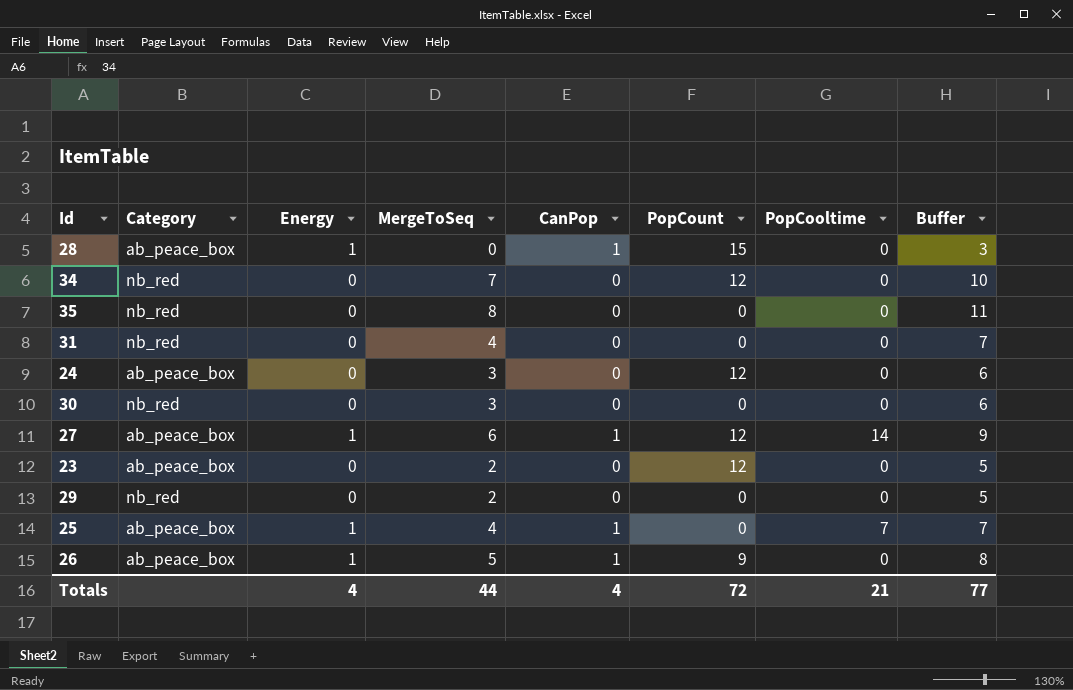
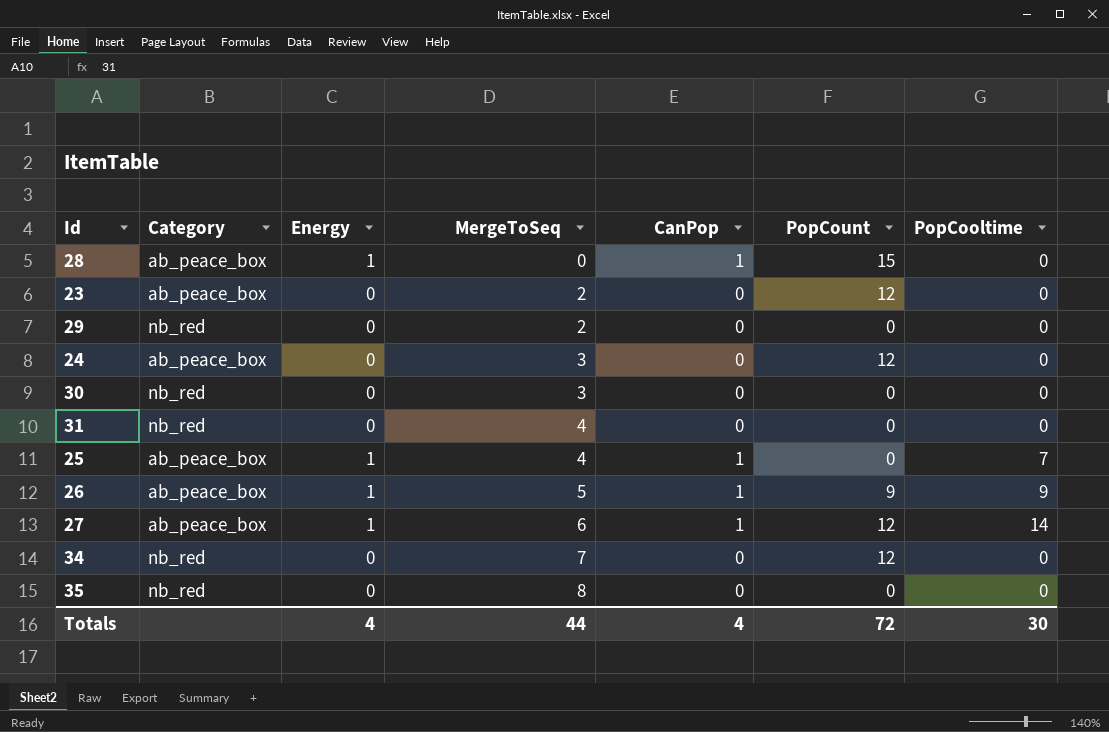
row order: none -> MergeToSeq ascending
column Buffer | formula: [MergeToSeq] + 3 -> none
26 | PopCooltime: 0 -> 9
Totals | PopCooltime: 21 -> 30

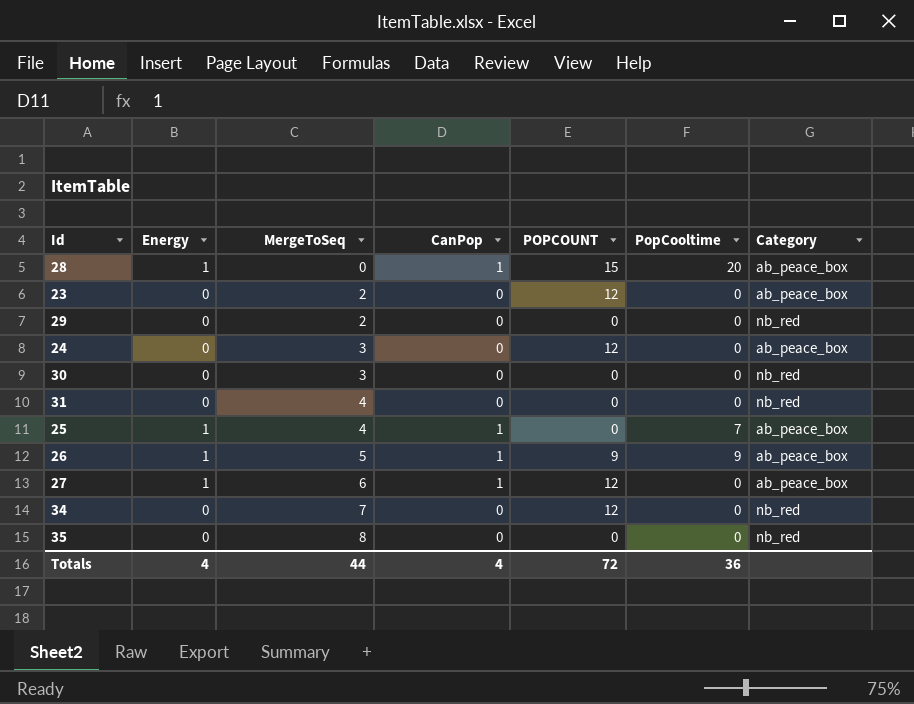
column name: PopCount -> POPCOUNT
column Category | position: 2 -> 7
28 | PopCooltime: 0 -> 20
27 | PopCooltime: 14 -> 0
Totals | PopCooltime: 30 -> 36

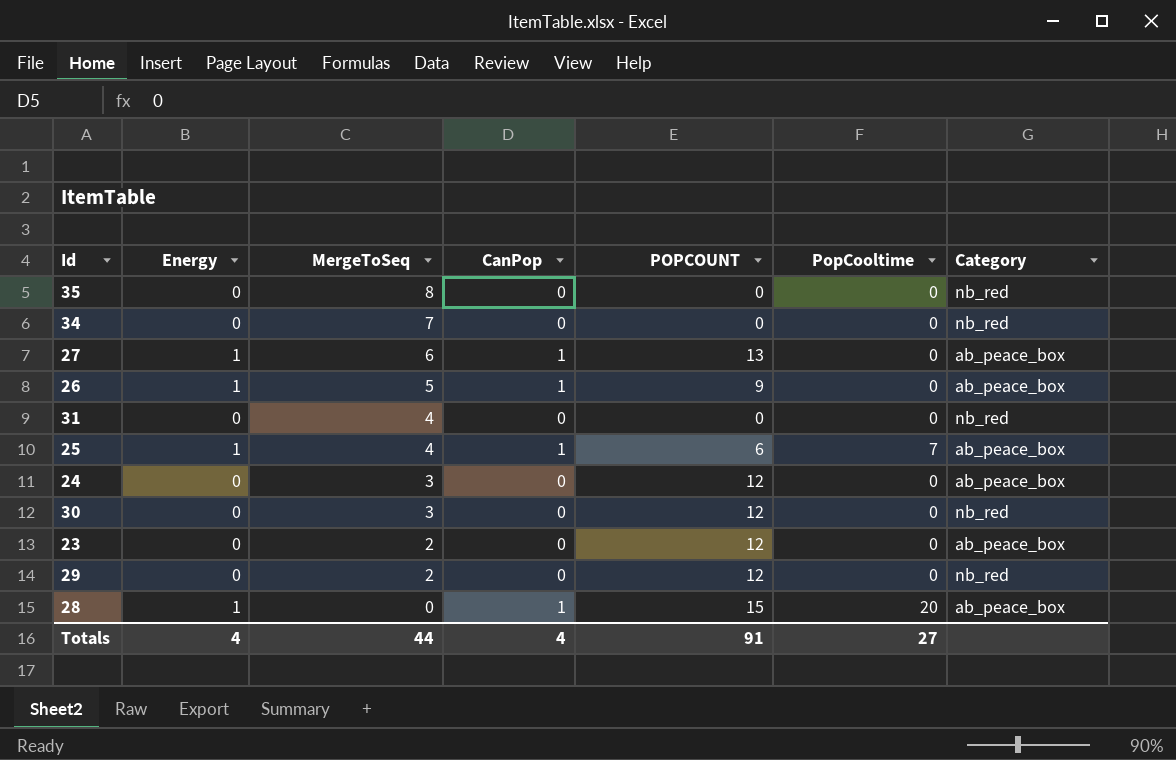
row order: MergeToSeq ascending -> MergeToSeq descending
34 | POPCOUNT: 12 -> 0
27 | POPCOUNT: 12 -> 13
26 | PopCooltime: 9 -> 0
25 | POPCOUNT: 0 -> 6
30 | POPCOUNT: 0 -> 12
29 | POPCOUNT: 0 -> 12
Totals | POPCOUNT: 72 -> 91
Totals | PopCooltime: 36 -> 27

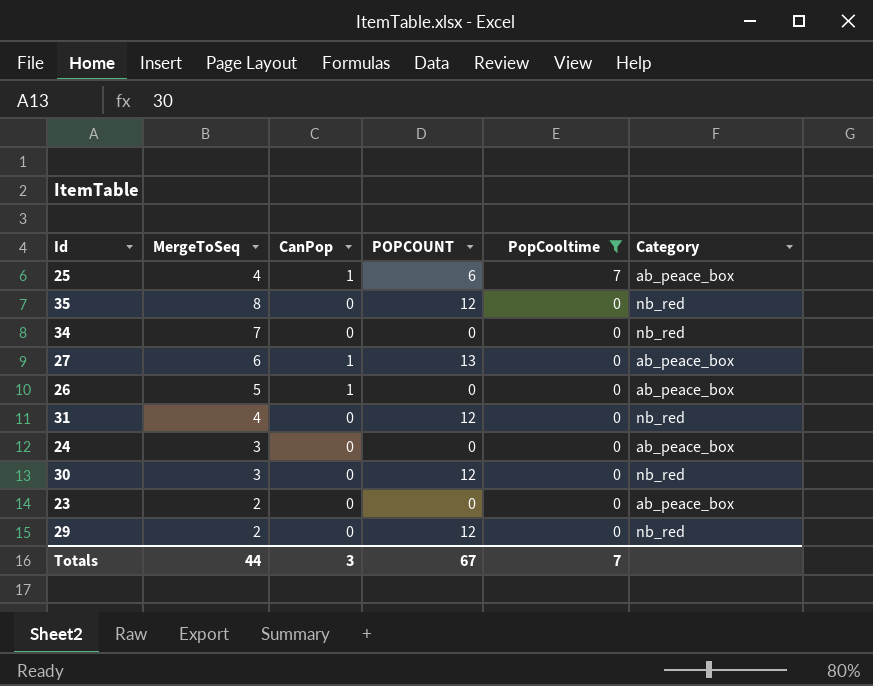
filter: none -> PopCooltime != 20
row order: MergeToSeq descending -> PopCooltime descending
column Energy | position: 2 -> none
35 | POPCOUNT: 0 -> 12
26 | POPCOUNT: 9 -> 0
31 | POPCOUNT: 0 -> 12
24 | POPCOUNT: 12 -> 0
23 | POPCOUNT: 12 -> 0
Totals | CanPop: 4 -> 3
Totals | POPCOUNT: 91 -> 67
Totals | PopCooltime: 27 -> 7

